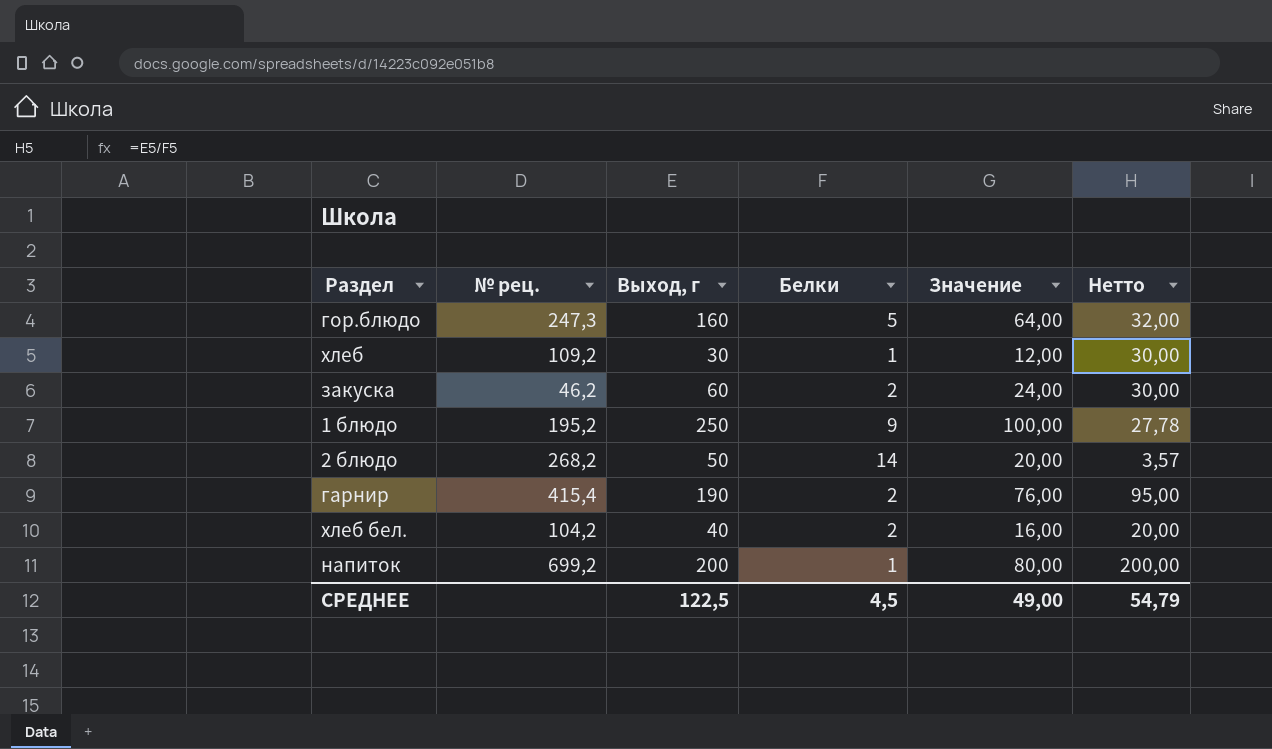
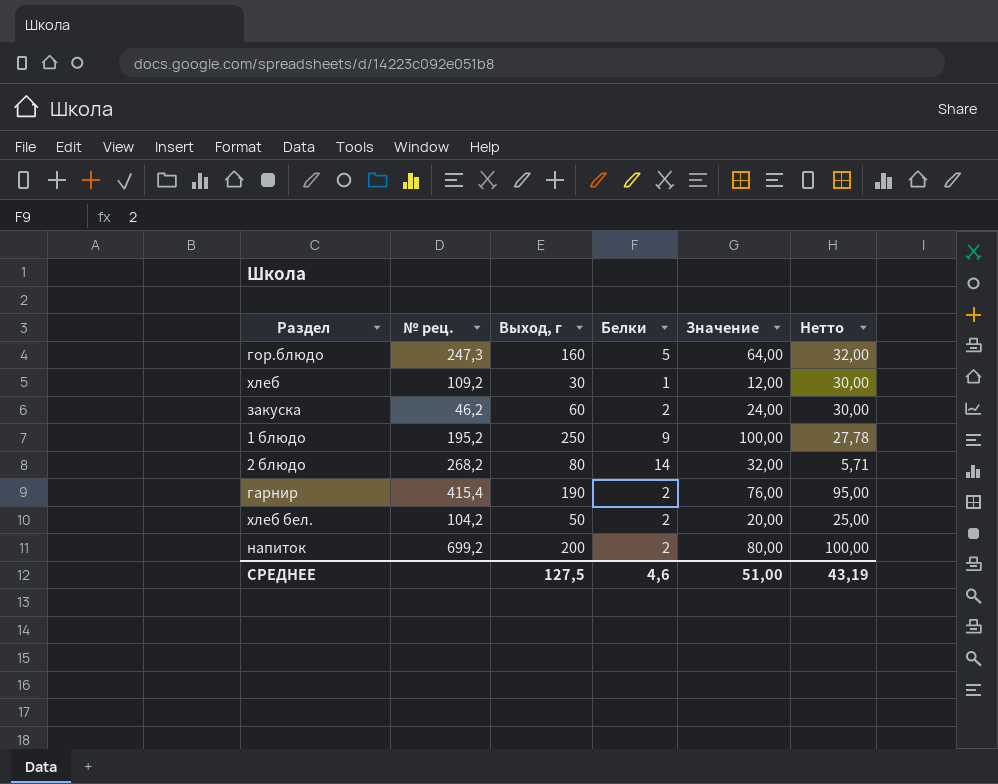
2 блюдо | Выход, г: 50 -> 80
2 блюдо | Значение: 20,00 -> 32,00
2 блюдо | Нетто: 3,57 -> 5,71
хлеб бел. | Выход, г: 40 -> 50
хлеб бел. | Значение: 16,00 -> 20,00
хлеб бел. | Нетто: 20,00 -> 25,00
напиток | Белки: 1 -> 2
напиток | Нетто: 200,00 -> 100,00
СРЕДНЕЕ | Выход, г: 122,5 -> 127,5
СРЕДНЕЕ | Белки: 4,5 -> 4,6
СРЕДНЕЕ | Значение: 49,00 -> 51,00
СРЕДНЕЕ | Нетто: 54,79 -> 43,19

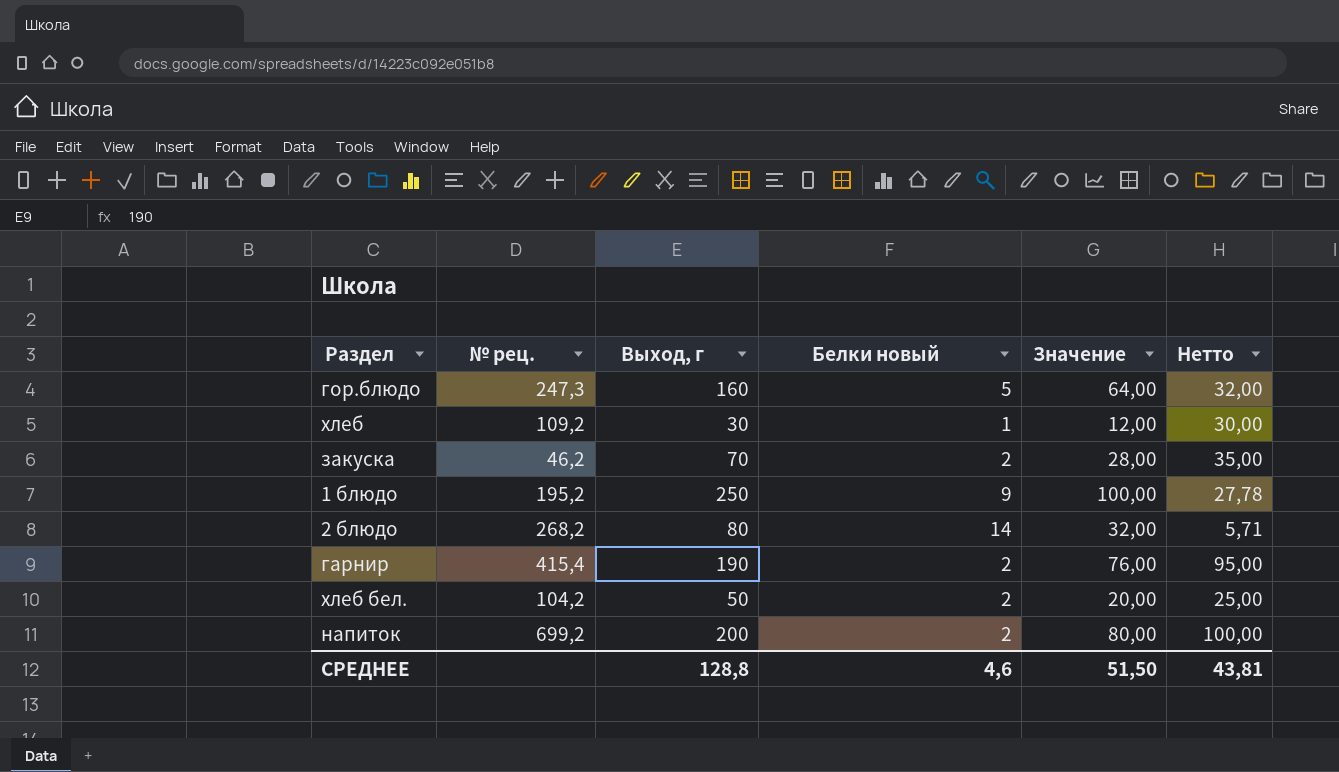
column name: Белки -> Белки новый
закуска | Выход, г: 60 -> 70
закуска | Значение: 24,00 -> 28,00
закуска | Нетто: 30,00 -> 35,00
СРЕДНЕЕ | Выход, г: 127,5 -> 128,8
СРЕДНЕЕ | Значение: 51,00 -> 51,50
СРЕДНЕЕ | Нетто: 43,19 -> 43,81

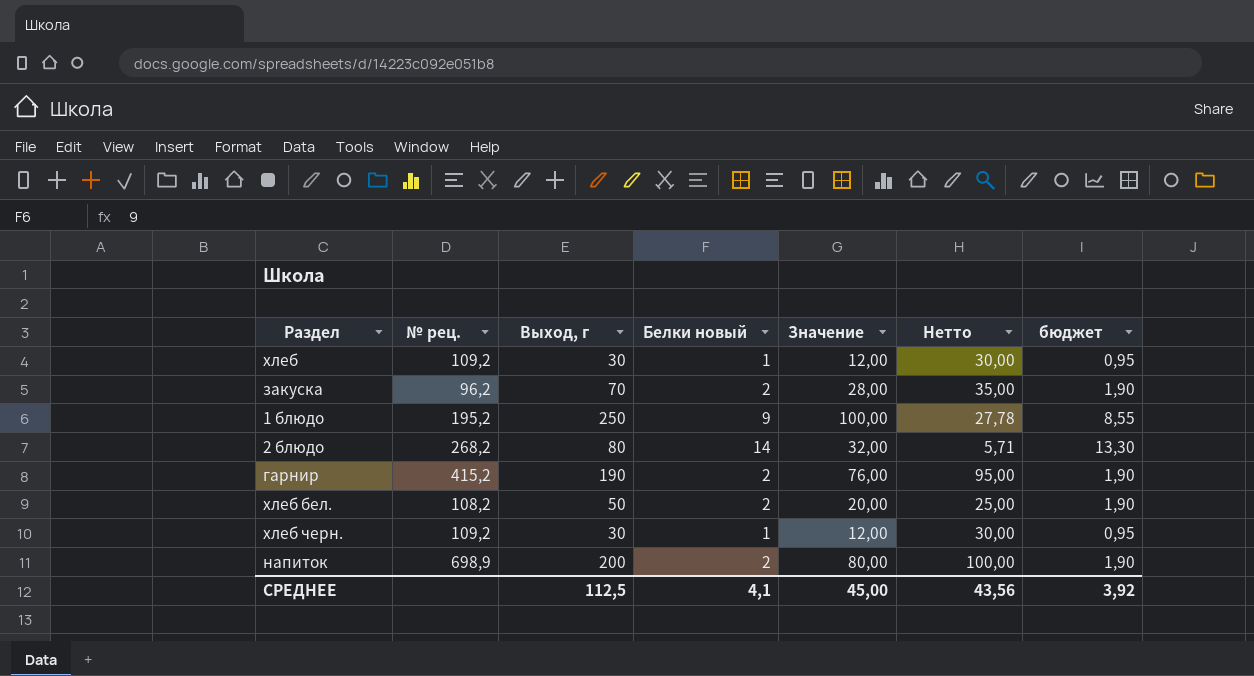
column бюджет | formula: none -> [Белки новый] * 0,95
row гор.блюдо: 247,3 | 160 | 5 | 64,00 | 32,00 -> none
закуска | № рец.: 46,2 -> 96,2
гарнир | № рец.: 415,4 -> 415,2
хлеб бел. | № рец.: 104,2 -> 108,2
row хлеб черн.: none -> 109,2 | 30 | 1 | 12,00 | 30,00 | 0,95
напиток | № рец.: 699,2 -> 698,9
СРЕДНЕЕ | Выход, г: 128,8 -> 112,5
СРЕДНЕЕ | Белки новый: 4,6 -> 4,1
СРЕДНЕЕ | Значение: 51,50 -> 45,00
СРЕДНЕЕ | Нетто: 43,81 -> 43,56

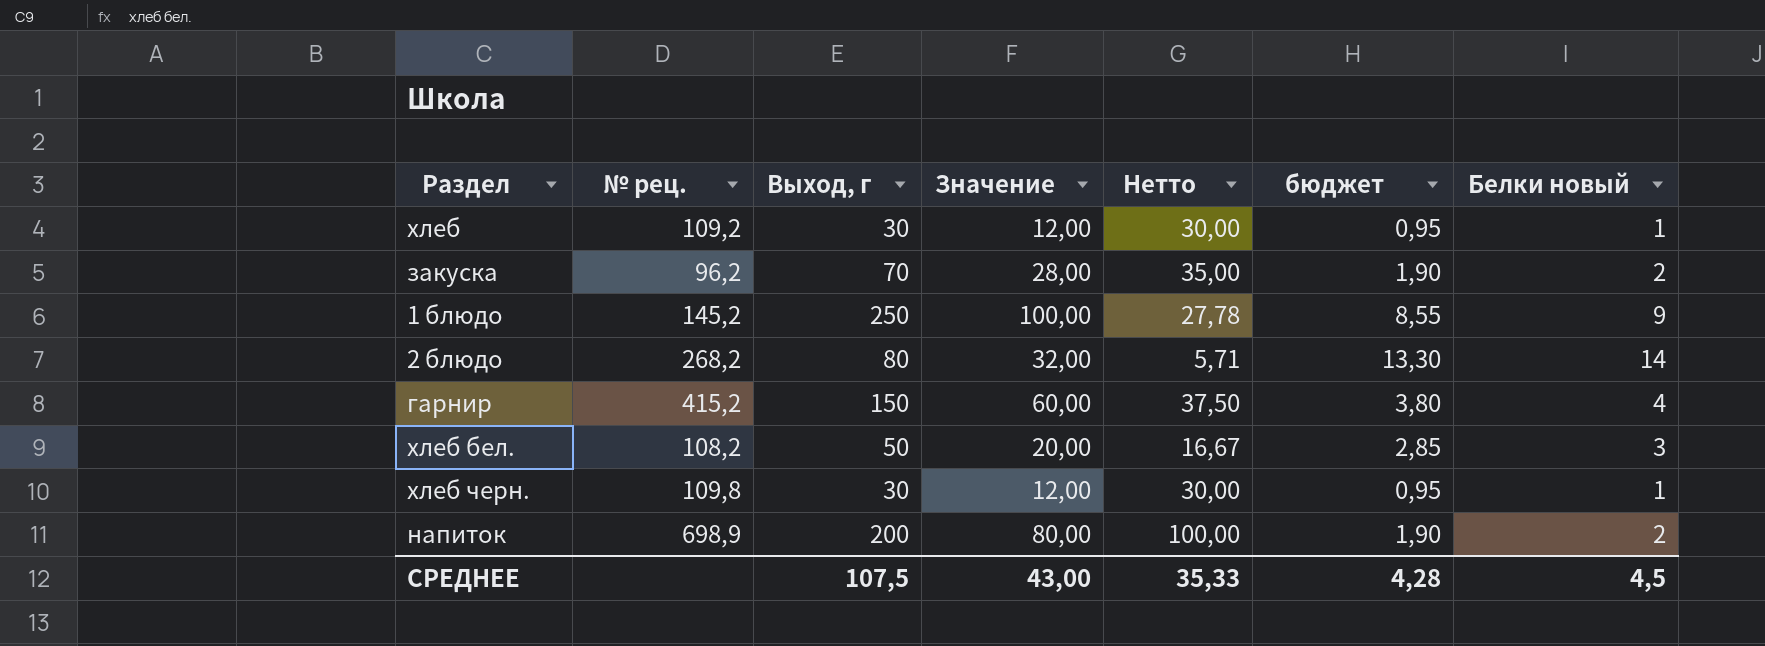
column Белки новый | position: 4 -> 7
1 блюдо | № рец.: 195,2 -> 145,2
гарнир | Выход, г: 190 -> 150
гарнир | Значение: 76,00 -> 60,00
гарнир | Нетто: 95,00 -> 37,50
гарнир | бюджет: 1,90 -> 3,80
гарнир | Белки новый: 2 -> 4
хлеб бел. | Нетто: 25,00 -> 16,67
хлеб бел. | бюджет: 1,90 -> 2,85
хлеб бел. | Белки новый: 2 -> 3
хлеб черн. | № рец.: 109,2 -> 109,8
СРЕДНЕЕ | Выход, г: 112,5 -> 107,5
СРЕДНЕЕ | Значение: 45,00 -> 43,00
СРЕДНЕЕ | Нетто: 43,56 -> 35,33
СРЕДНЕЕ | бюджет: 3,92 -> 4,28
СРЕДНЕЕ | Белки новый: 4,1 -> 4,5

